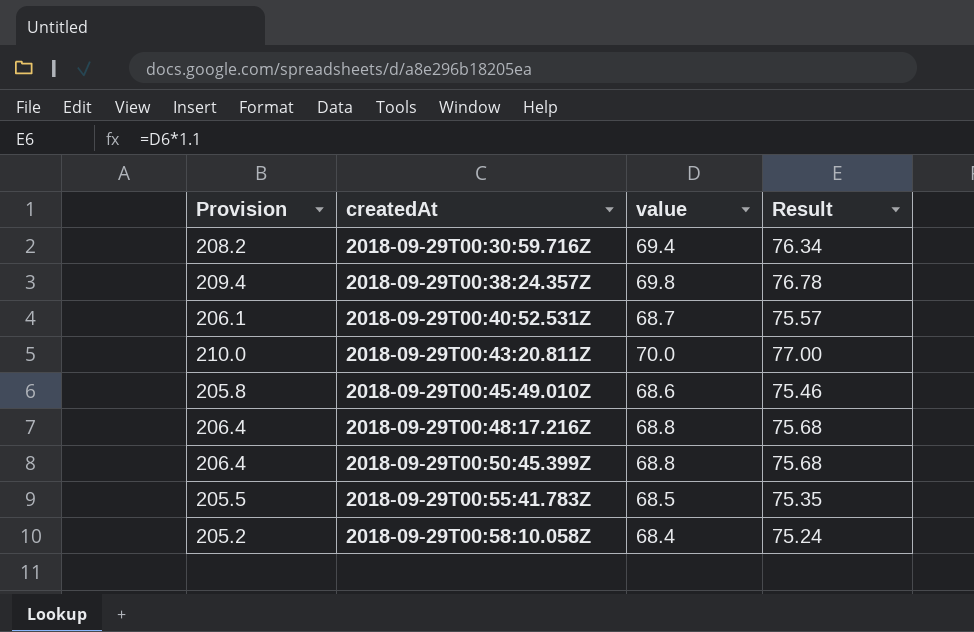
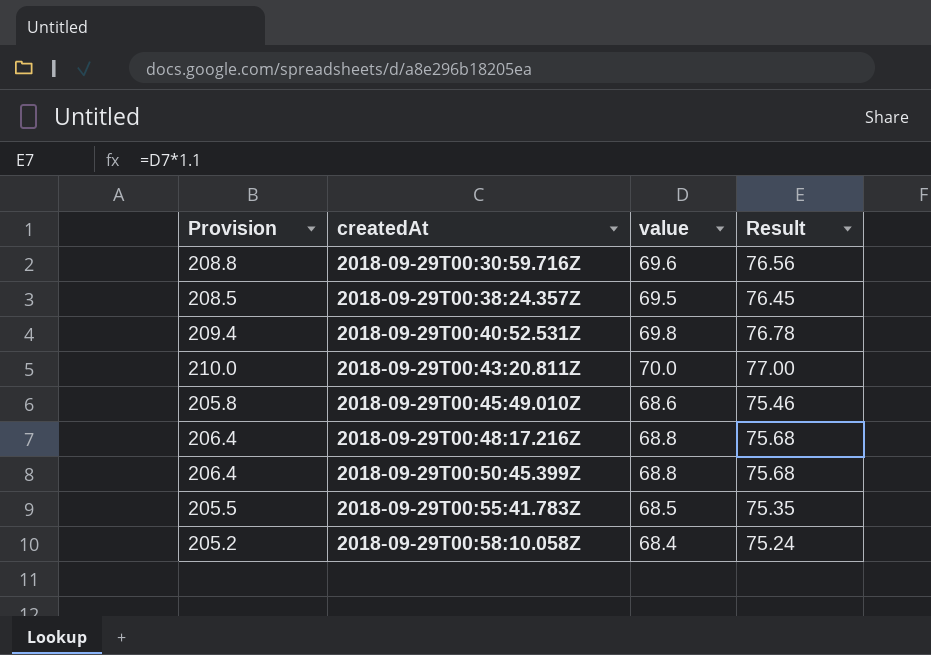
2018-09-29T00:30:59.716Z | Provision: 208.2 -> 208.8
2018-09-29T00:30:59.716Z | value: 69.4 -> 69.6
2018-09-29T00:30:59.716Z | Result: 76.34 -> 76.56
2018-09-29T00:38:24.357Z | Provision: 209.4 -> 208.5
2018-09-29T00:38:24.357Z | value: 69.8 -> 69.5
2018-09-29T00:38:24.357Z | Result: 76.78 -> 76.45
2018-09-29T00:40:52.531Z | Provision: 206.1 -> 209.4
2018-09-29T00:40:52.531Z | value: 68.7 -> 69.8
2018-09-29T00:40:52.531Z | Result: 75.57 -> 76.78

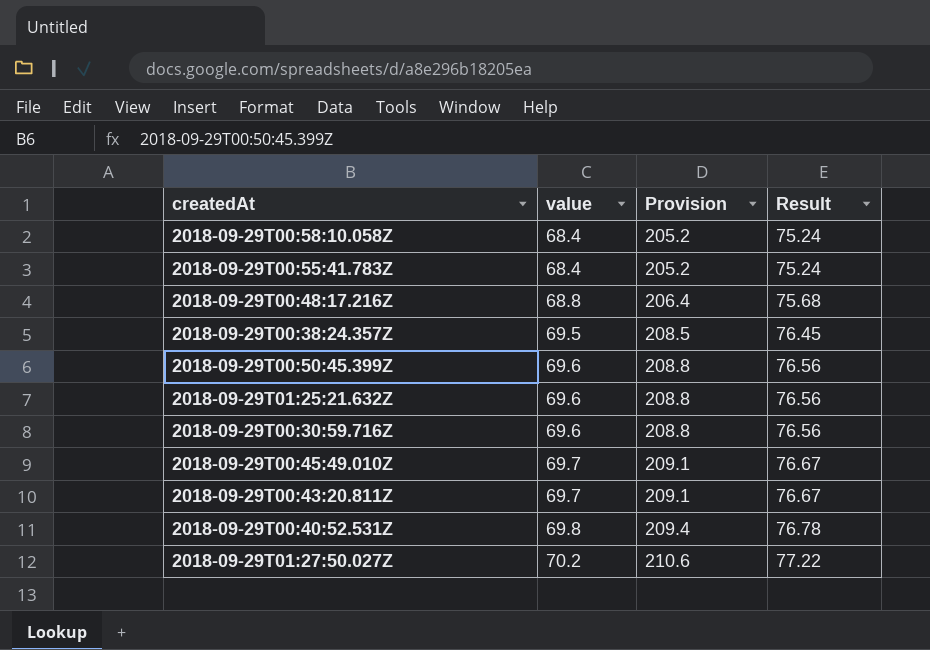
row order: createdAt ascending -> value ascending
column Provision | position: 1 -> 3
2018-09-29T00:55:41.783Z | value: 68.5 -> 68.4
2018-09-29T00:55:41.783Z | Provision: 205.5 -> 205.2
2018-09-29T00:55:41.783Z | Result: 75.35 -> 75.24
2018-09-29T00:50:45.399Z | value: 68.8 -> 69.6
2018-09-29T00:50:45.399Z | Provision: 206.4 -> 208.8
2018-09-29T00:50:45.399Z | Result: 75.68 -> 76.56
row 2018-09-29T01:25:21.632Z: none -> 69.6 | 208.8 | 76.56
2018-09-29T00:45:49.010Z | value: 68.6 -> 69.7
2018-09-29T00:45:49.010Z | Provision: 205.8 -> 209.1
2018-09-29T00:45:49.010Z | Result: 75.46 -> 76.67
2018-09-29T00:43:20.811Z | value: 70.0 -> 69.7
2018-09-29T00:43:20.811Z | Provision: 210.0 -> 209.1
2018-09-29T00:43:20.811Z | Result: 77.00 -> 76.67
row 2018-09-29T01:27:50.027Z: none -> 70.2 | 210.6 | 77.22

